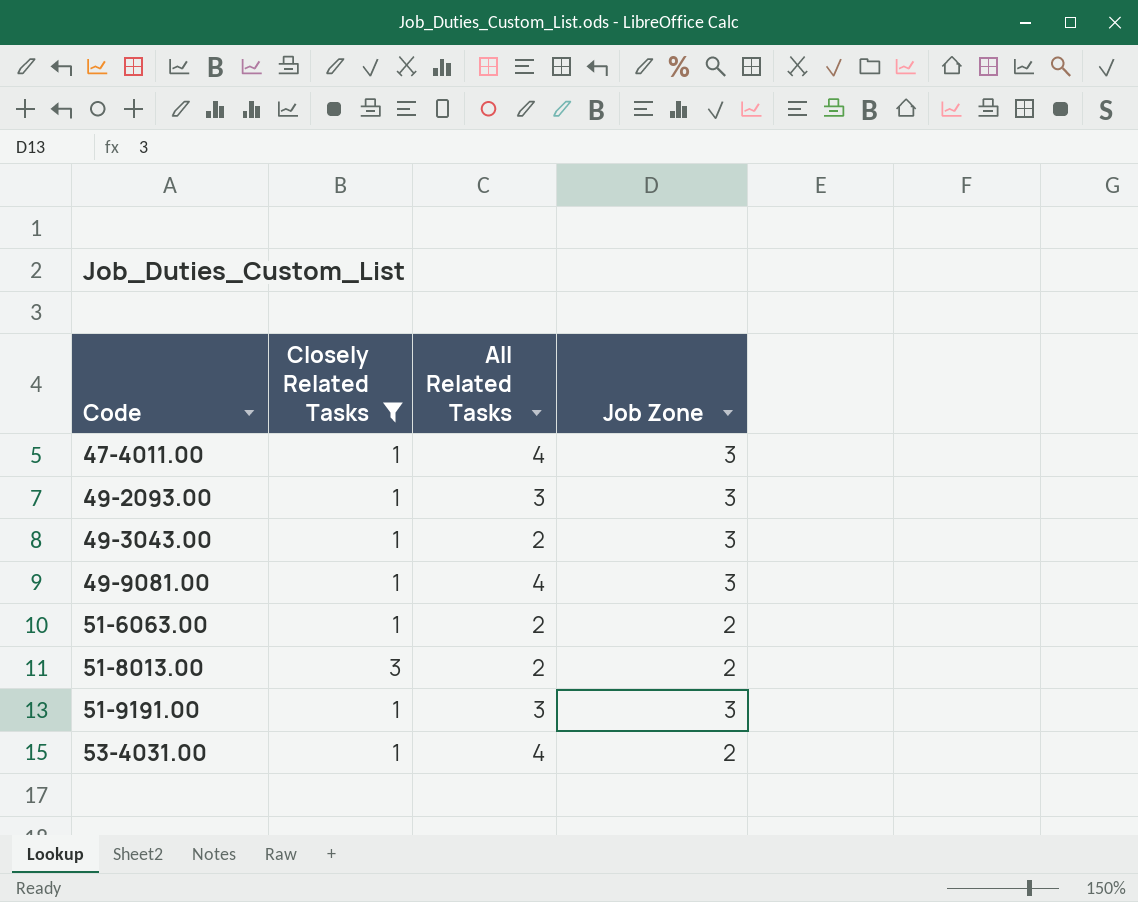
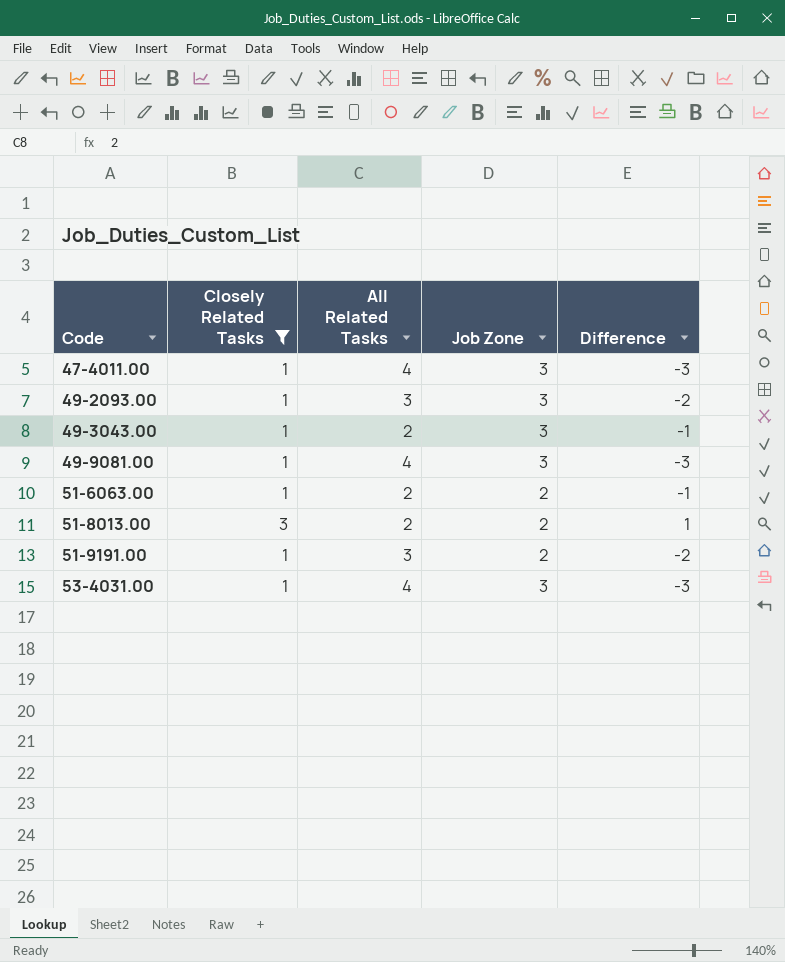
column Difference | formula: none -> [Closely Related Tasks] - [All Related Tasks]
51-9191.00 | Job Zone: 3 -> 2
53-4031.00 | Job Zone: 2 -> 3

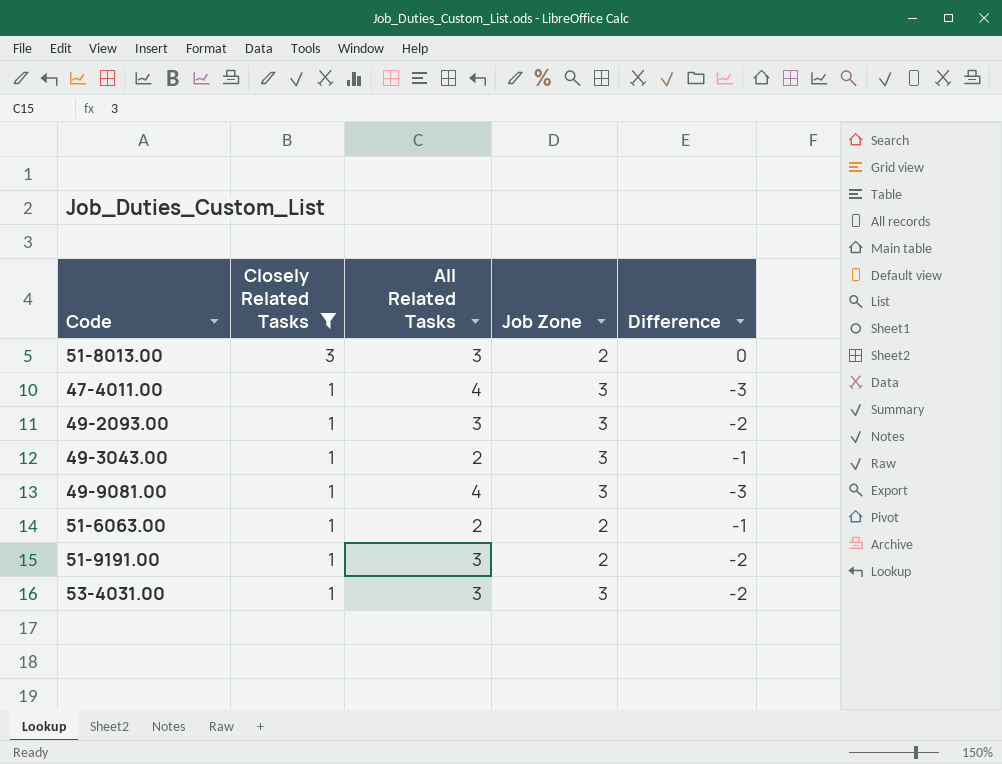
row order: Code ascending -> Closely Related Tasks descending
51-8013.00 | All Related Tasks: 2 -> 3
51-8013.00 | Difference: 1 -> 0
53-4031.00 | All Related Tasks: 4 -> 3
53-4031.00 | Difference: -3 -> -2

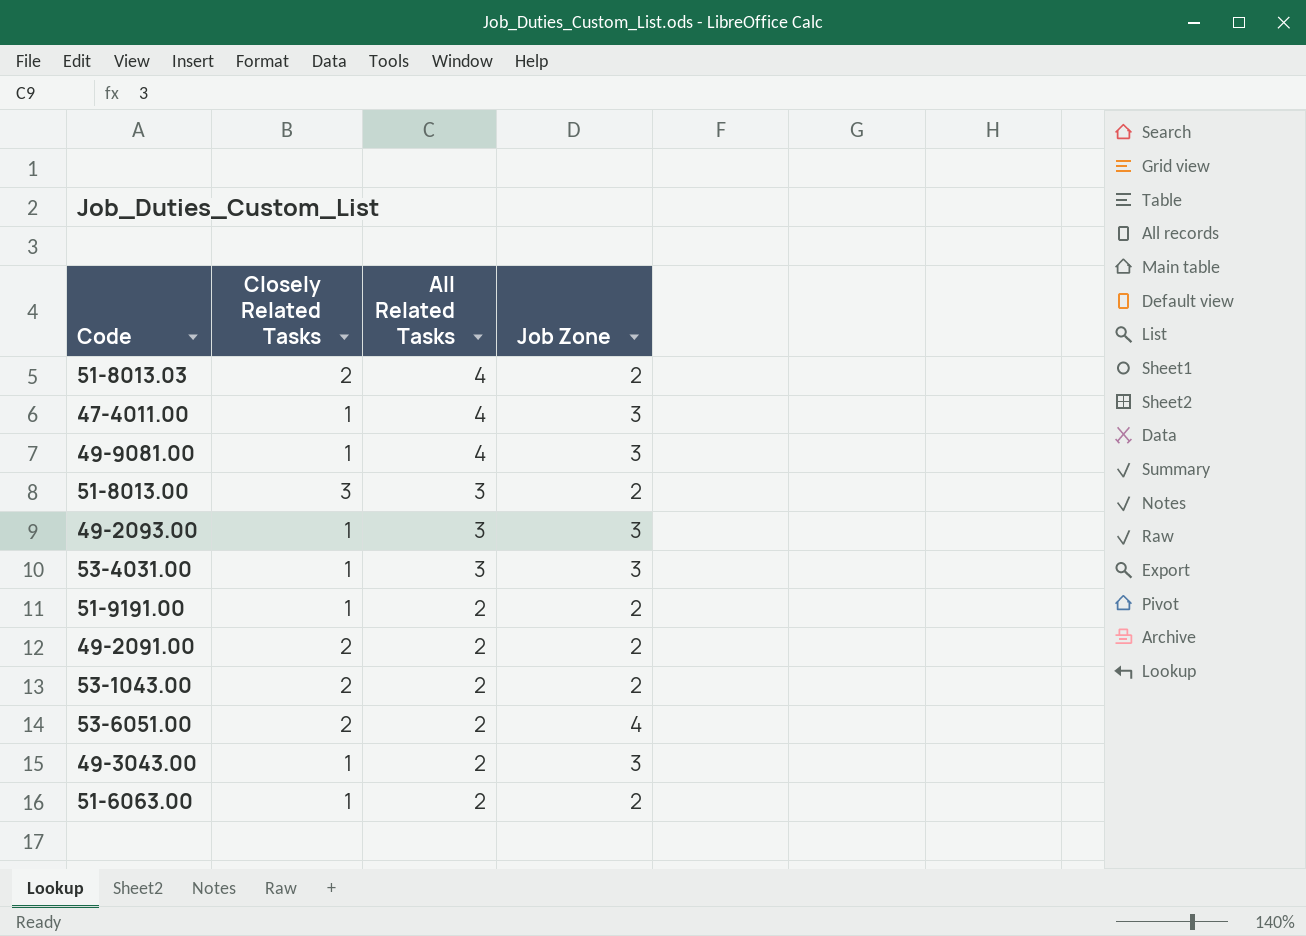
filter: Closely Related Tasks != 2 -> none
row order: Closely Related Tasks descending -> All Related Tasks descending
column Difference | formula: [Closely Related Tasks] - [All Related Tasks] -> none
51-9191.00 | All Related Tasks: 3 -> 2

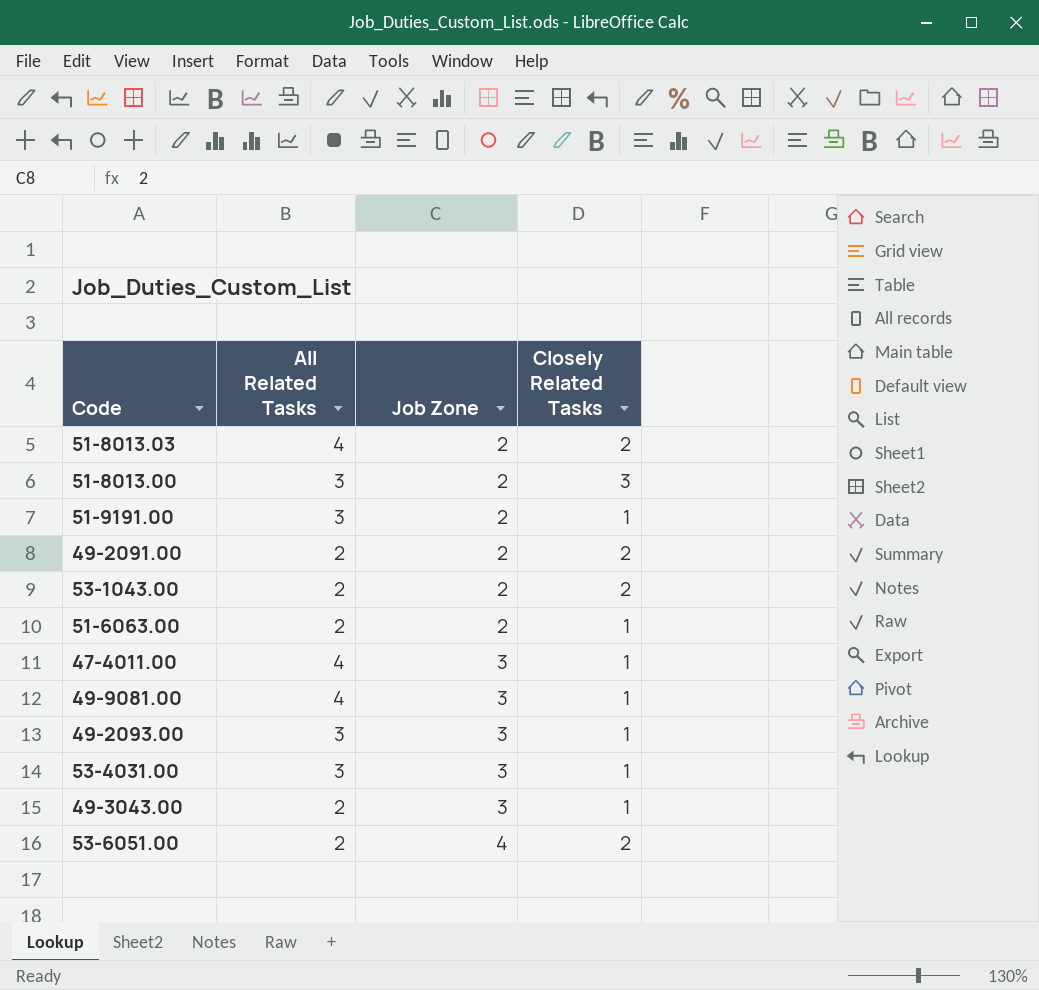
row order: All Related Tasks descending -> Job Zone ascending
column Closely Related Tasks | position: 2 -> 4
51-9191.00 | All Related Tasks: 2 -> 3

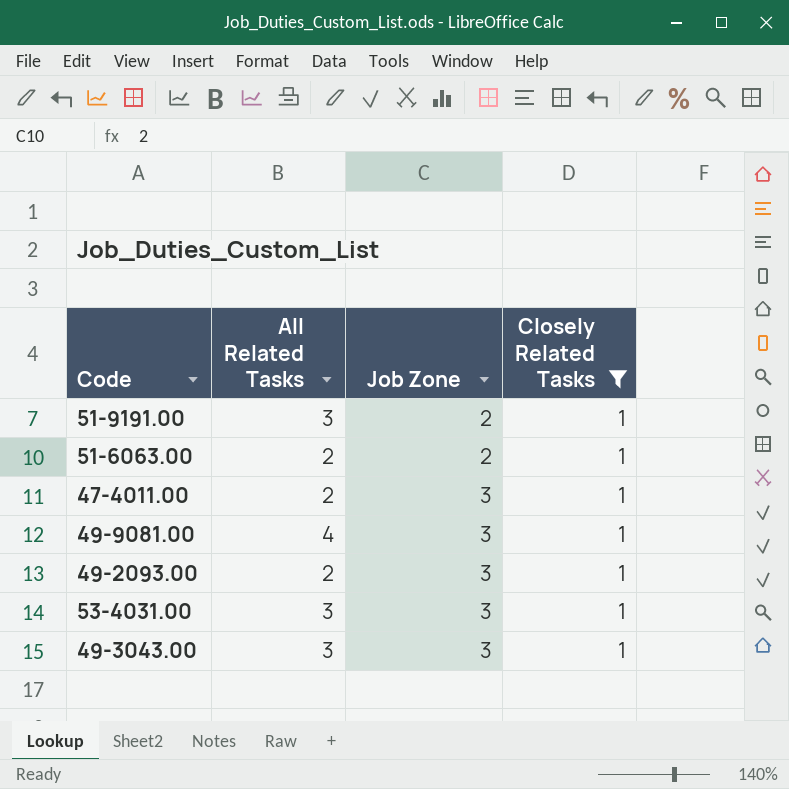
filter: none -> Closely Related Tasks = 1
47-4011.00 | All Related Tasks: 4 -> 2
49-2093.00 | All Related Tasks: 3 -> 2
49-3043.00 | All Related Tasks: 2 -> 3

